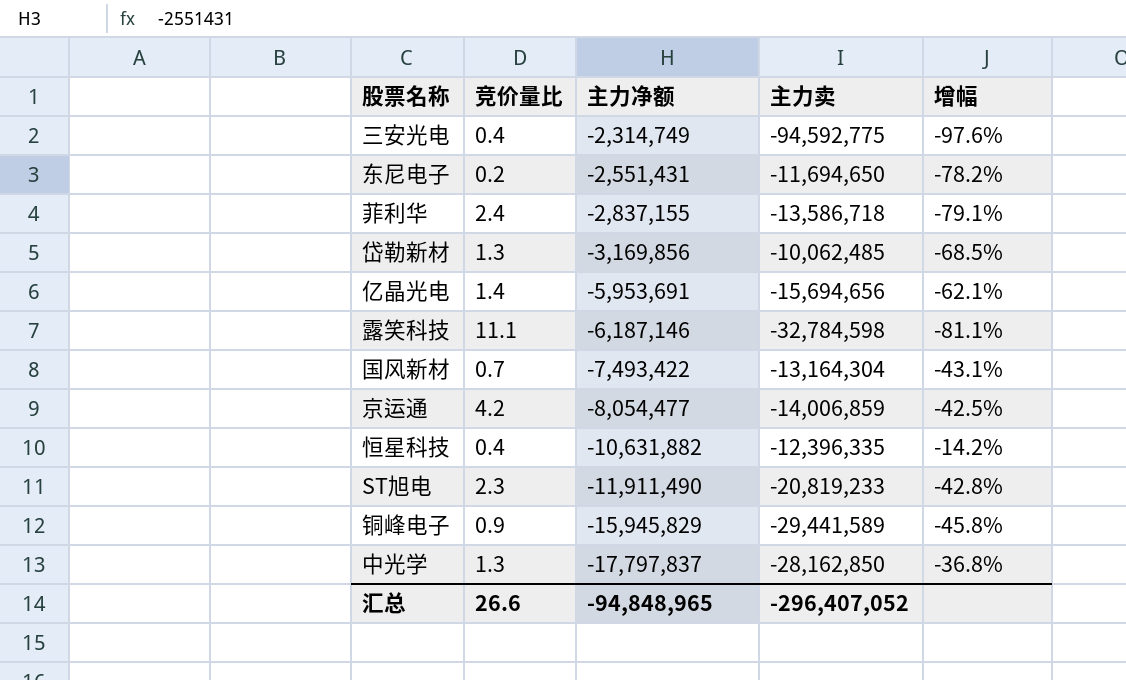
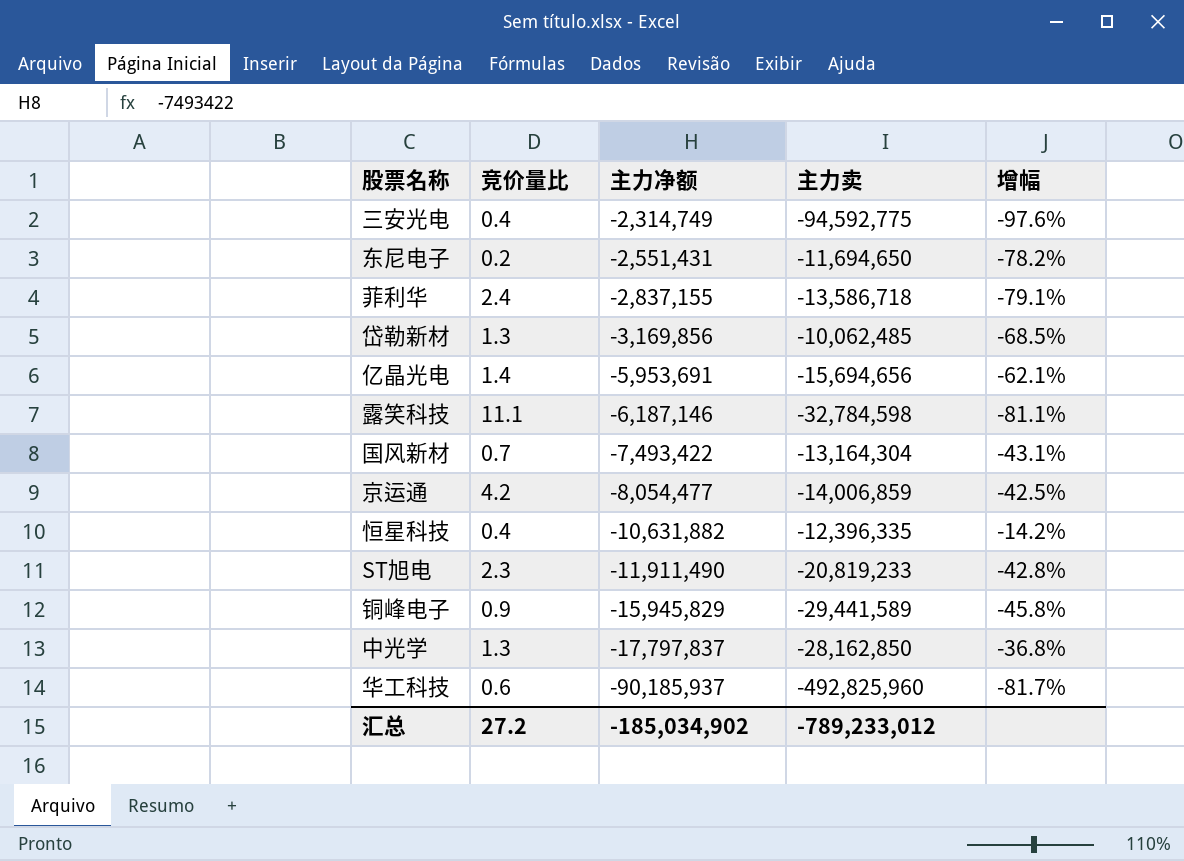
row 华工科技: none -> 0.6 | -90,185,937 | -492,825,960 | -81.7%
汇总 | 竞价量比: 26.6 -> 27.2
汇总 | 主力净额: -94,848,965 -> -185,034,902
汇总 | 主力卖: -296,407,052 -> -789,233,012

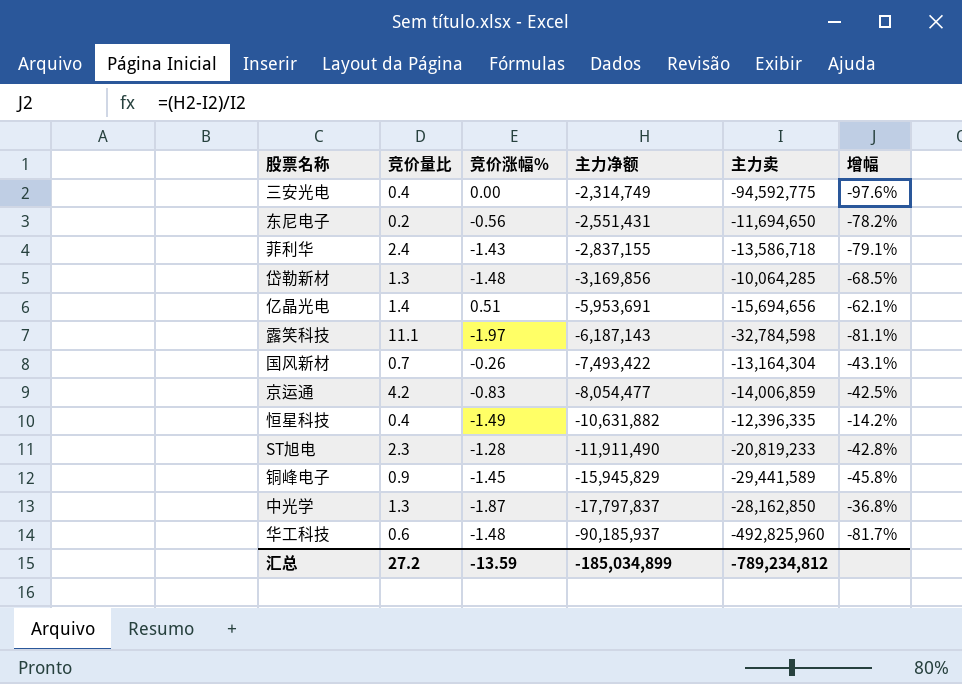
column 竞价涨幅% | position: none -> 3
岱勒新材 | 主力卖: -10,062,485 -> -10,064,285
露笑科技 | 主力净额: -6,187,146 -> -6,187,143
汇总 | 主力净额: -185,034,902 -> -185,034,899
汇总 | 主力卖: -789,233,012 -> -789,234,812

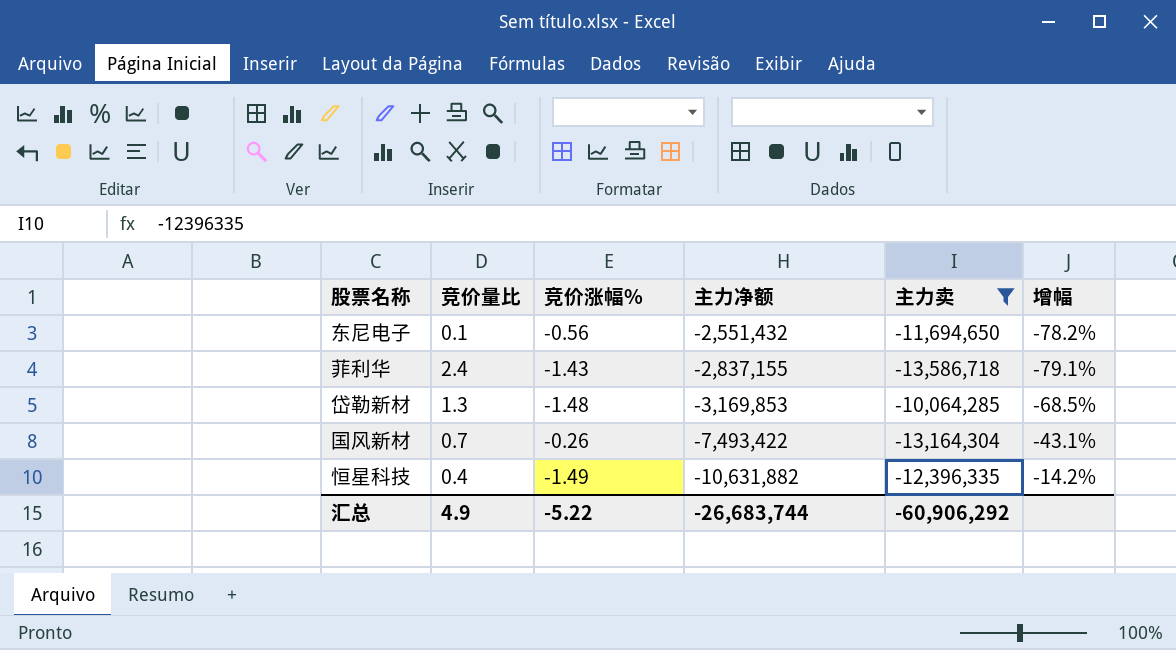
filter: none -> 主力卖 >= -13,586,718
东尼电子 | 竞价量比: 0.2 -> 0.1
东尼电子 | 主力净额: -2,551,431 -> -2,551,432
岱勒新材 | 主力净额: -3,169,856 -> -3,169,853
汇总 | 竞价量比: 27.2 -> 4.9
汇总 | 竞价涨幅%: -13.59 -> -5.22
汇总 | 主力净额: -185,034,899 -> -26,683,744
汇总 | 主力卖: -789,234,812 -> -60,906,292

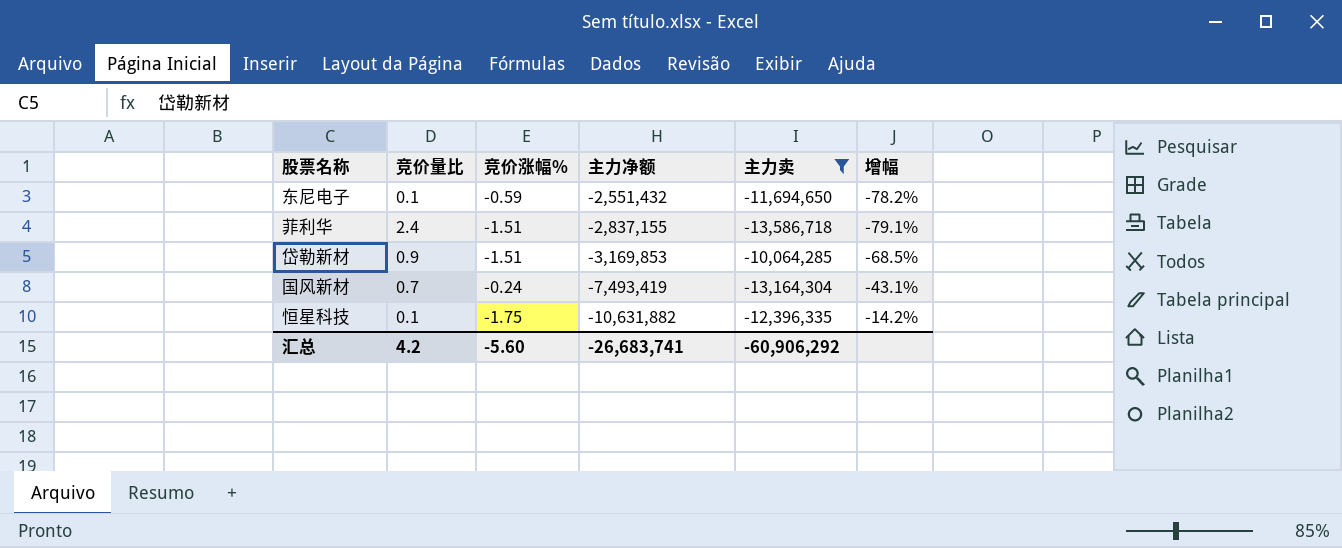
东尼电子 | 竞价涨幅%: -0.56 -> -0.59
菲利华 | 竞价涨幅%: -1.43 -> -1.51
岱勒新材 | 竞价量比: 1.3 -> 0.9
岱勒新材 | 竞价涨幅%: -1.48 -> -1.51
国风新材 | 竞价涨幅%: -0.26 -> -0.24
国风新材 | 主力净额: -7,493,422 -> -7,493,419
恒星科技 | 竞价量比: 0.4 -> 0.1
恒星科技 | 竞价涨幅%: -1.49 -> -1.75
汇总 | 竞价量比: 4.9 -> 4.2
汇总 | 竞价涨幅%: -5.22 -> -5.60
汇总 | 主力净额: -26,683,744 -> -26,683,741

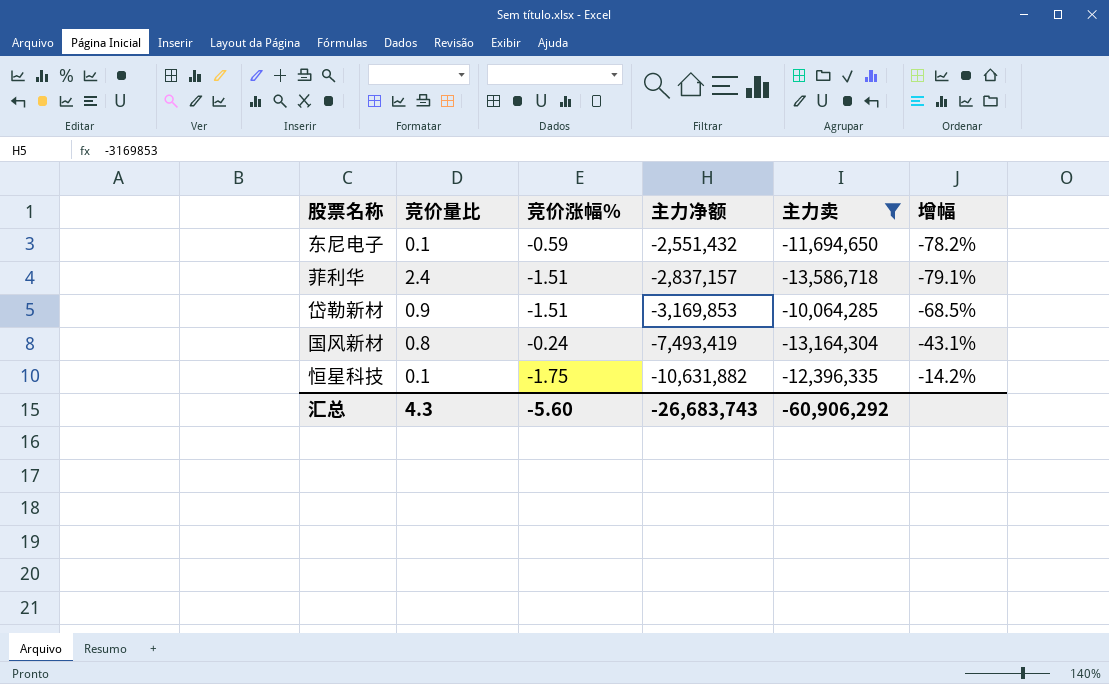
菲利华 | 主力净额: -2,837,155 -> -2,837,157
国风新材 | 竞价量比: 0.7 -> 0.8
汇总 | 竞价量比: 4.2 -> 4.3
汇总 | 主力净额: -26,683,741 -> -26,683,743

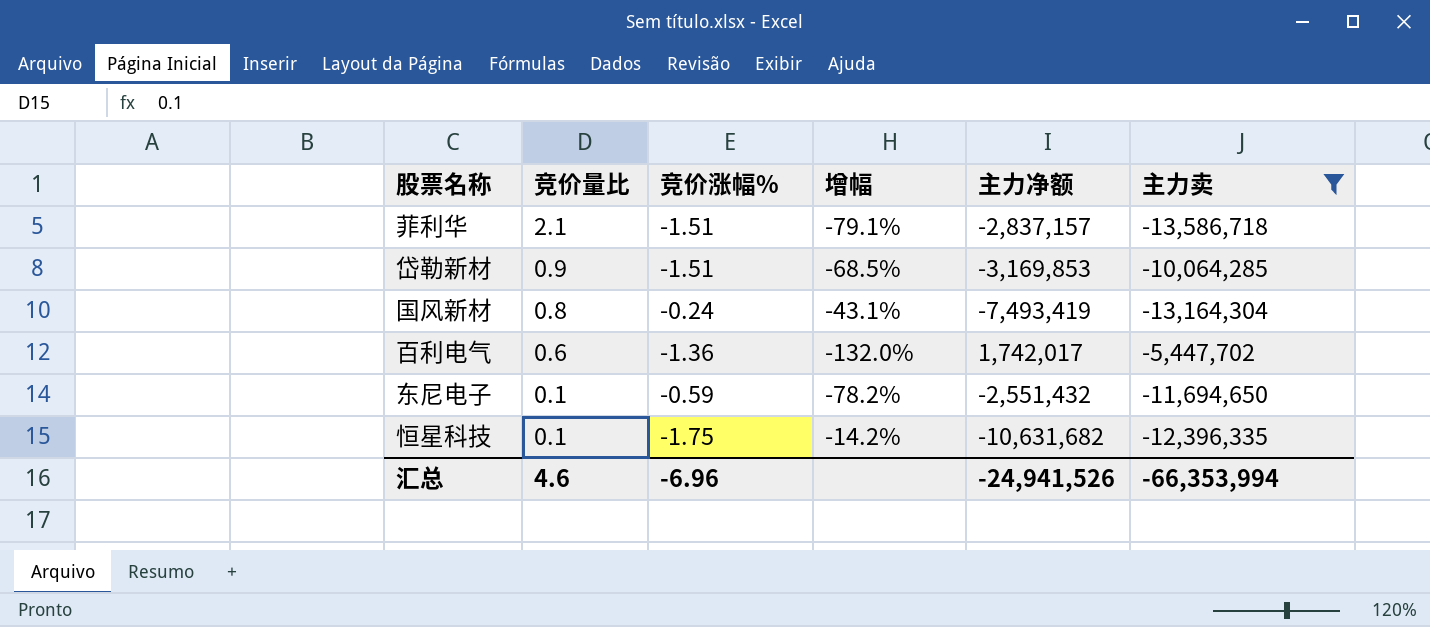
row order: 主力净额 descending -> 竞价量比 descending
column 增幅 | position: 6 -> 4
菲利华 | 竞价量比: 2.4 -> 2.1
row 百利电气: none -> 0.6 | -1.36 | -132.0% | 1,742,017 | -5,447,702
恒星科技 | 主力净额: -10,631,882 -> -10,631,682
汇总 | 竞价量比: 4.3 -> 4.6
汇总 | 竞价涨幅%: -5.60 -> -6.96
汇总 | 主力净额: -26,683,743 -> -24,941,526
汇总 | 主力卖: -60,906,292 -> -66,353,994

